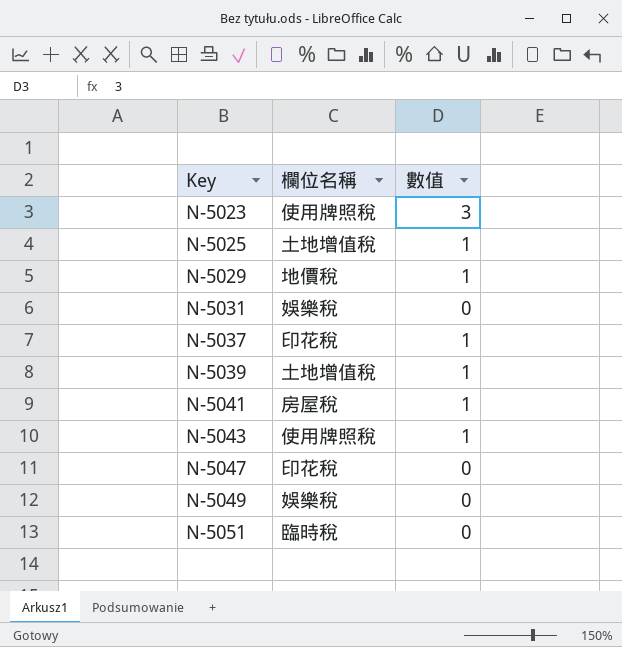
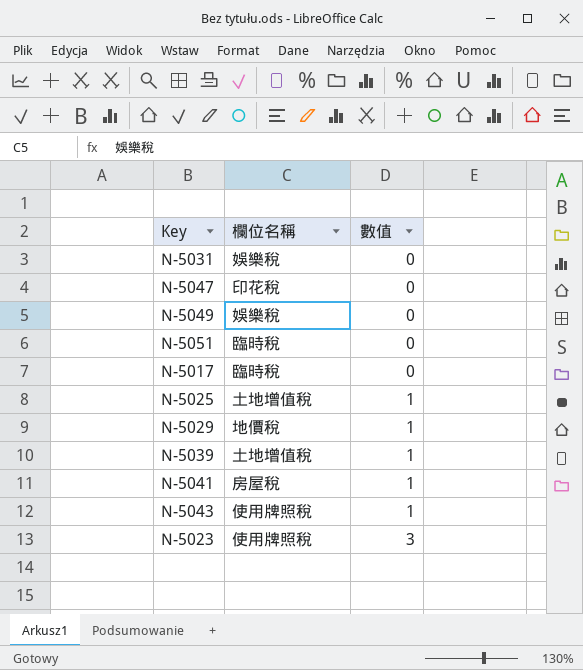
row order: Key ascending -> 數值 ascending
row N-5037: 印花稅 | 1 -> none
row N-5017: none -> 臨時稅 | 0

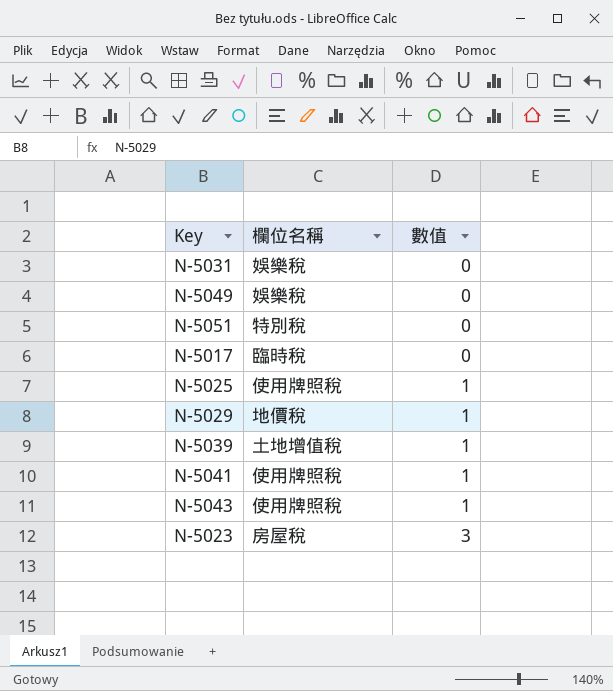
row N-5047: 印花稅 | 0 -> none
N-5051 | 欄位名稱: 臨時稅 -> 特別稅
N-5025 | 欄位名稱: 土地增值稅 -> 使用牌照稅
N-5041 | 欄位名稱: 房屋稅 -> 使用牌照稅
N-5023 | 欄位名稱: 使用牌照稅 -> 房屋稅

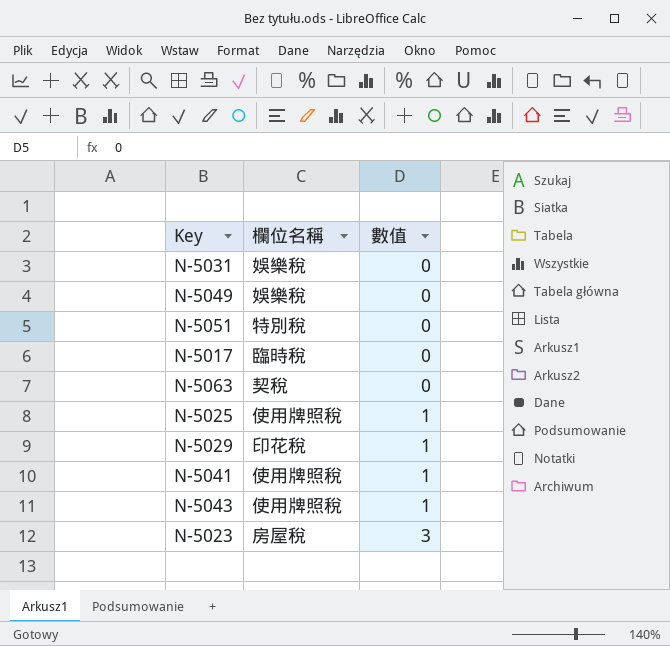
row N-5039: 土地增值稅 | 1 -> none
row N-5063: none -> 契稅 | 0
N-5029 | 欄位名稱: 地價稅 -> 印花稅

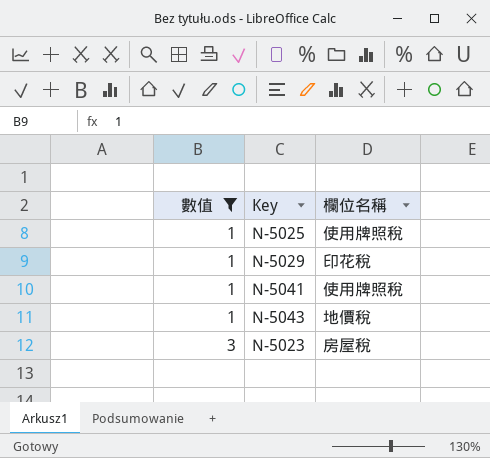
filter: none -> 數值 != 0
column 數值 | position: 3 -> 1
N-5043 | 欄位名稱: 使用牌照稅 -> 地價稅

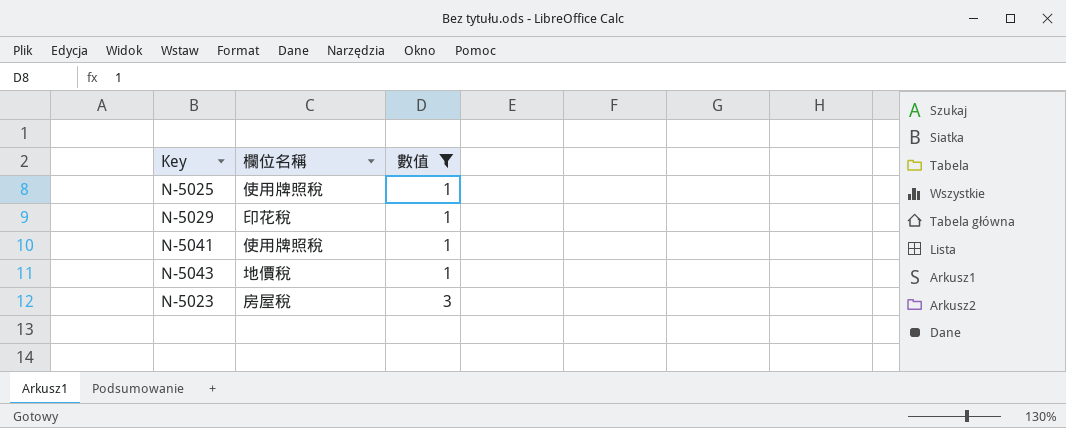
column 數值 | position: 1 -> 3

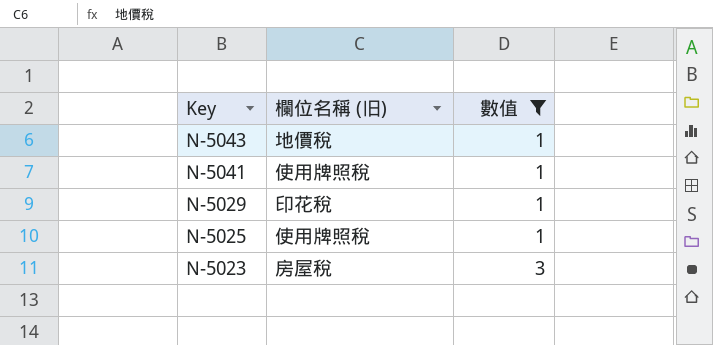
row order: 數值 ascending -> Key descending
column name: 欄位名稱 -> 欄位名稱 (旧)

